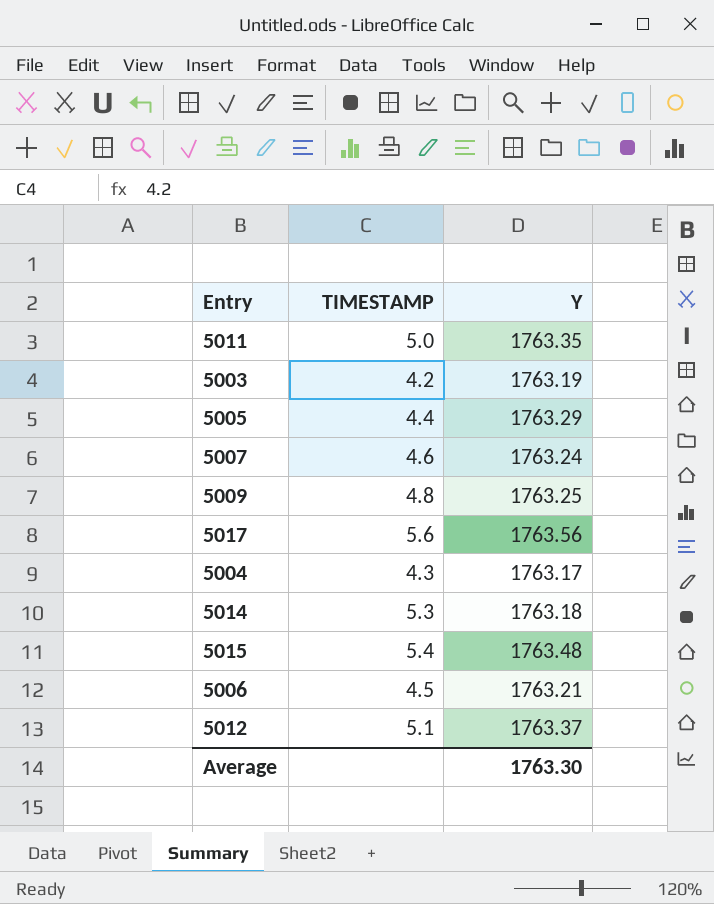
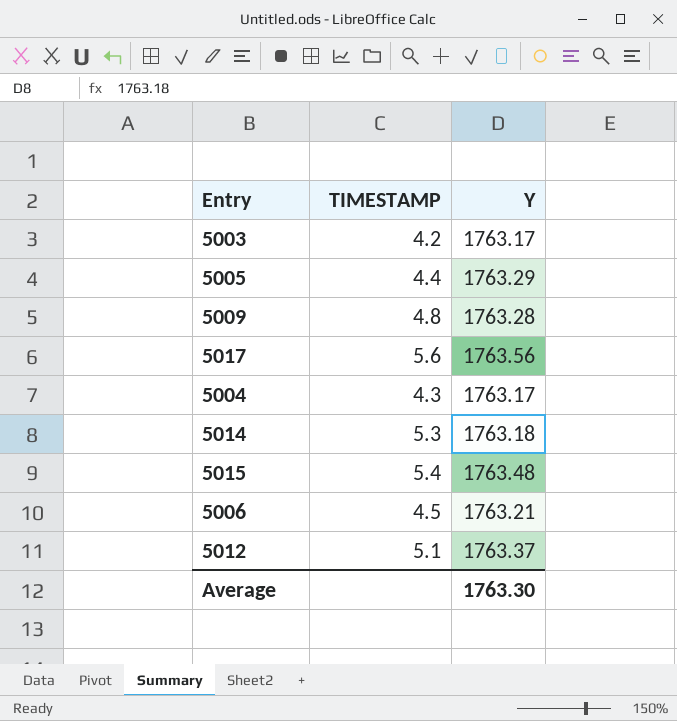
row 5011: 5.0 | 1763.35 -> none
row 5007: 4.6 | 1763.24 -> none
5003 | Y: 1763.19 -> 1763.17
5009 | Y: 1763.25 -> 1763.28

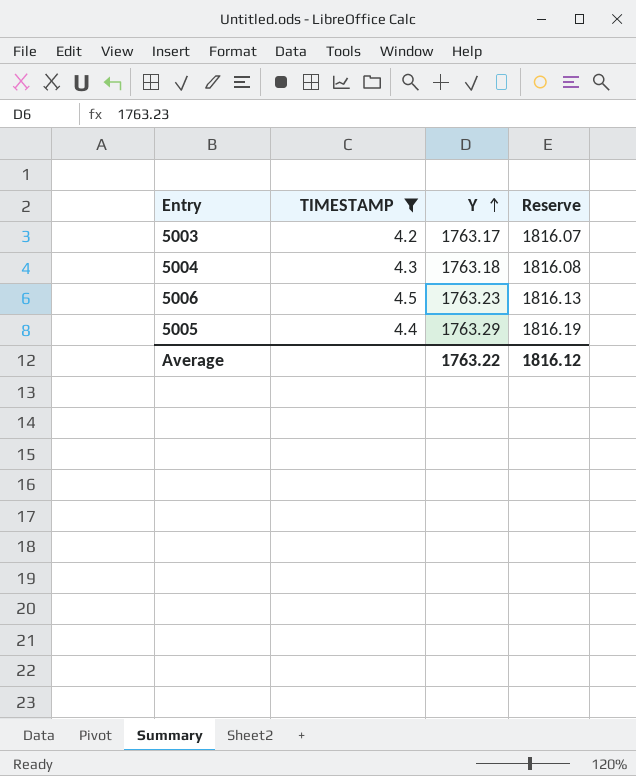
filter: none -> TIMESTAMP <= 4.5
row order: none -> Y ascending
column Reserve | formula: none -> [Y] * 1.03
5004 | Y: 1763.17 -> 1763.18
5006 | Y: 1763.21 -> 1763.23
Average | Y: 1763.30 -> 1763.22

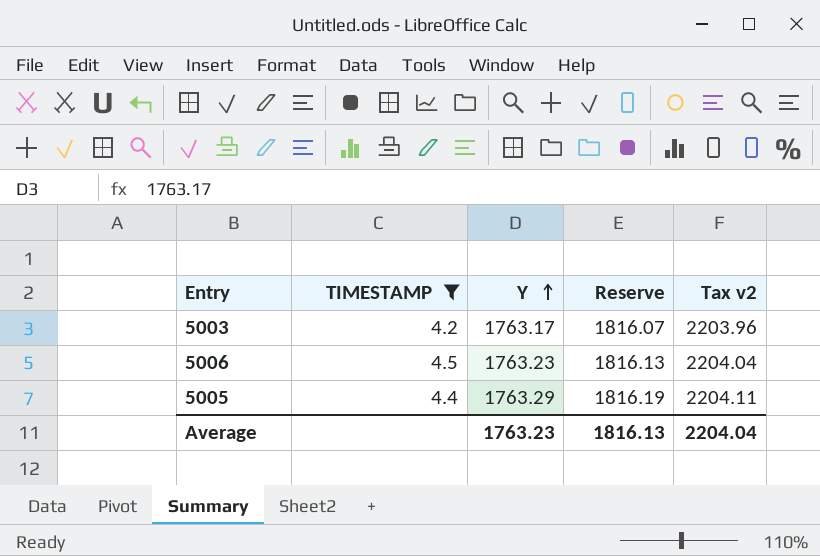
column Tax v2 | formula: none -> [Y] * 1.25
row 5004: 4.3 | 1763.18 | 1816.08 -> none
Average | Y: 1763.22 -> 1763.23
Average | Reserve: 1816.12 -> 1816.13

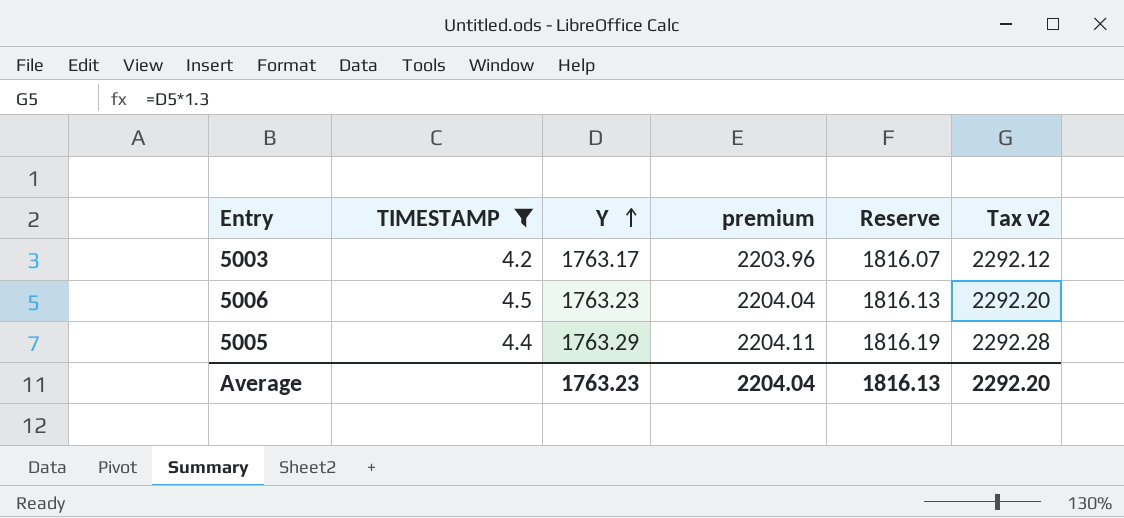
column premium | formula: none -> [Y] * 1.25
column Tax v2 | formula: [Y] * 1.25 -> [Y] * 1.3
Average | Tax v2: 2204.04 -> 2292.20

